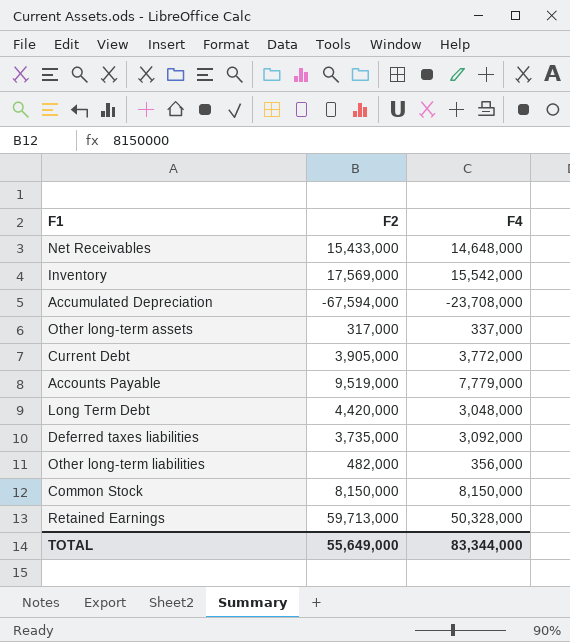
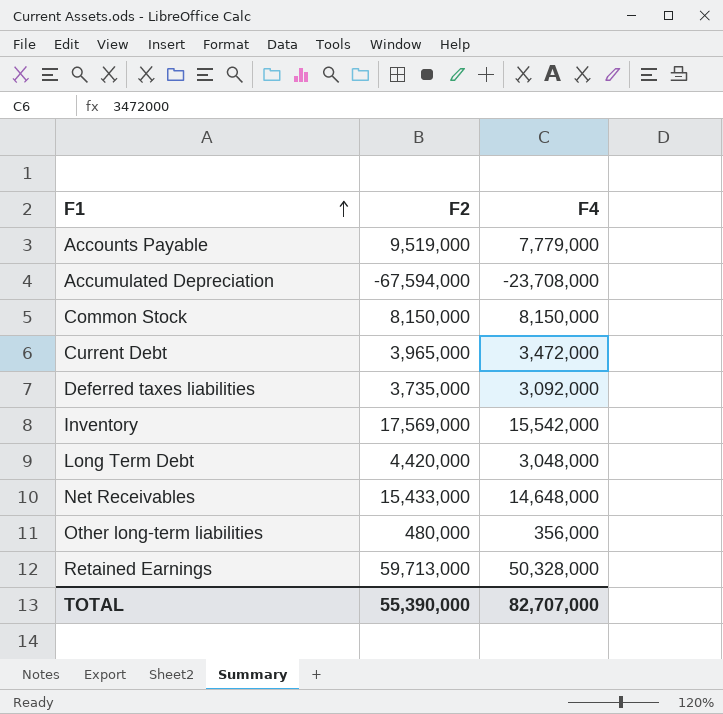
row order: none -> F1 ascending
row Other long-term assets: 317,000 | 337,000 -> none
Current Debt | F2: 3,905,000 -> 3,965,000
Current Debt | F4: 3,772,000 -> 3,472,000
Other long-term liabilities | F2: 482,000 -> 480,000
TOTAL | F2: 55,649,000 -> 55,390,000
TOTAL | F4: 83,344,000 -> 82,707,000

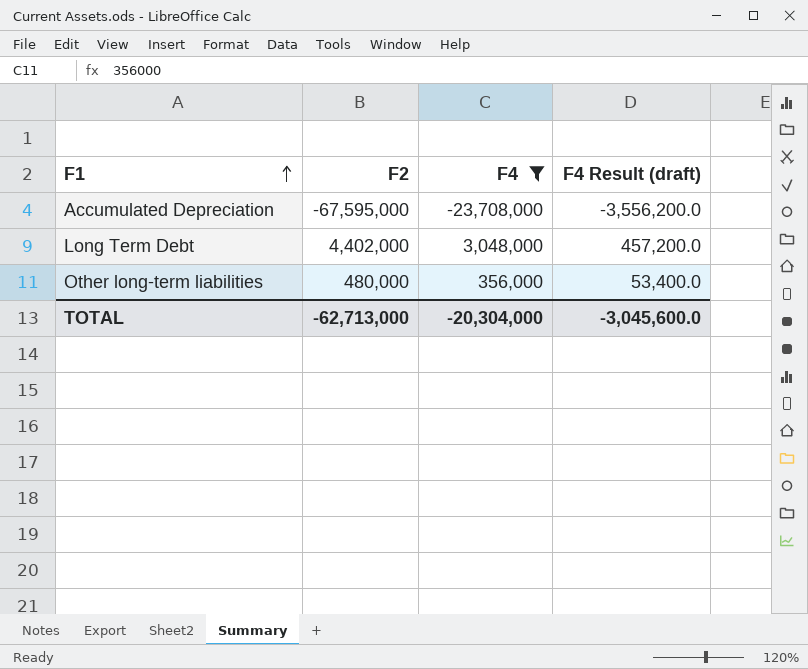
filter: none -> F4 <= 3,048,000
column F4 Result (draft) | formula: none -> [F4] * 0.15
Accumulated Depreciation | F2: -67,594,000 -> -67,595,000
Long Term Debt | F2: 4,420,000 -> 4,402,000
TOTAL | F2: 55,390,000 -> -62,713,000
TOTAL | F4: 82,707,000 -> -20,304,000

